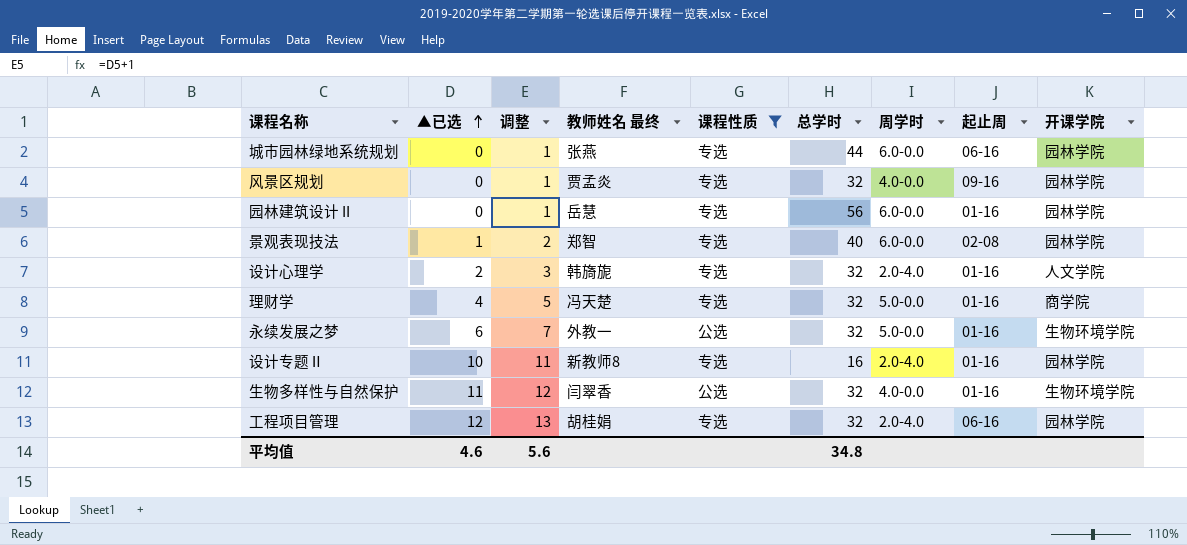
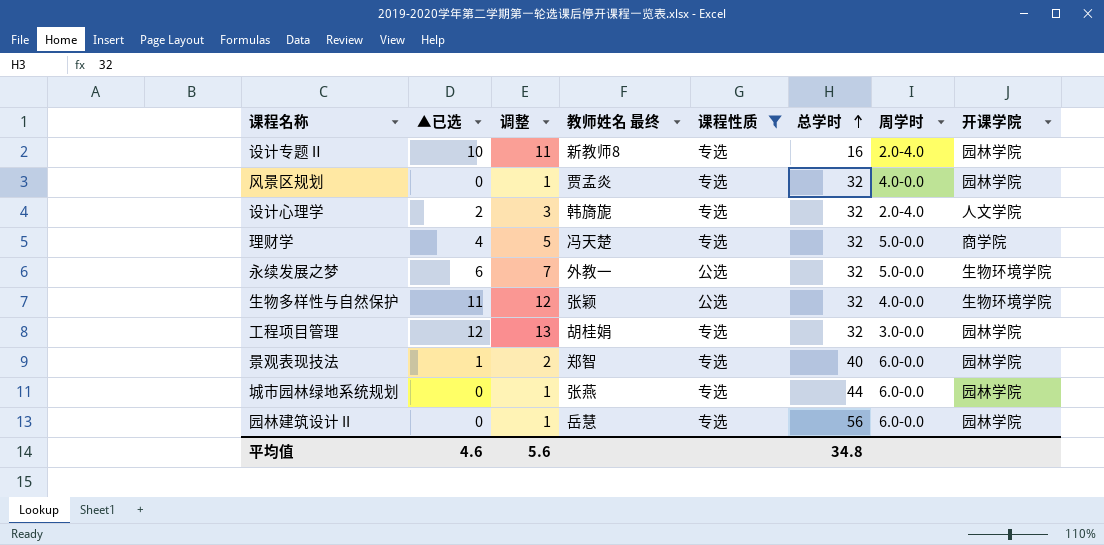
row order: ▲已选 ascending -> 总学时 ascending
column 起止周 | position: 8 -> none
生物多样性与自然保护 | 教师姓名 最终: 闫翠香 -> 张颖
工程项目管理 | 周学时: 2.0-4.0 -> 3.0-0.0

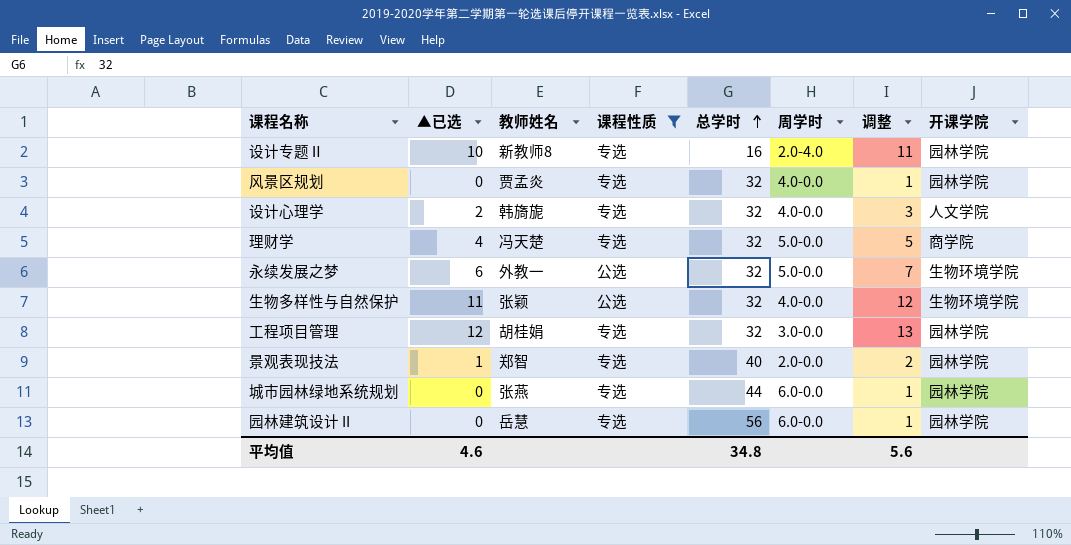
column name: 教师姓名 最终 -> 教师姓名
column 调整 | position: 3 -> 7
设计心理学 | 周学时: 2.0-4.0 -> 4.0-0.0
景观表现技法 | 周学时: 6.0-0.0 -> 2.0-0.0

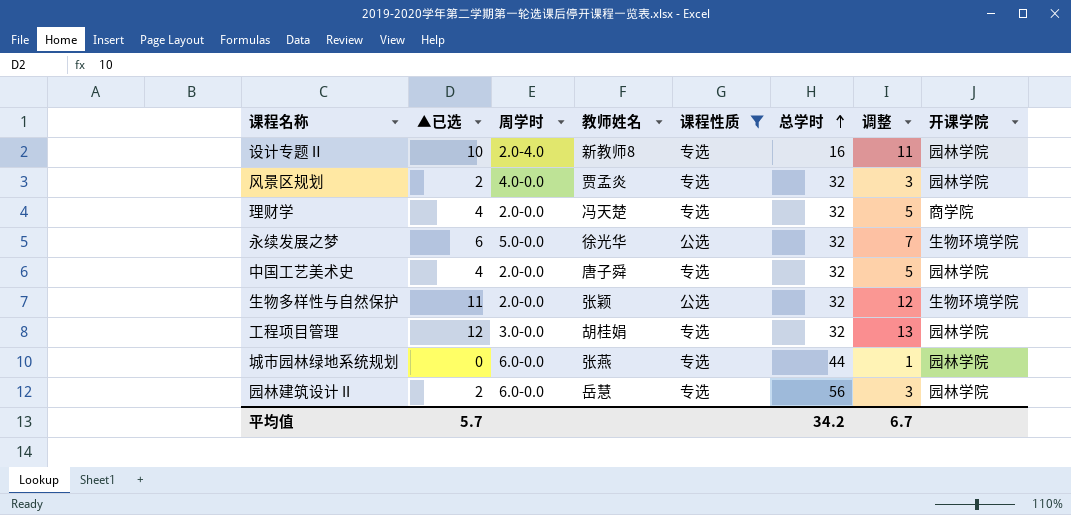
column 周学时 | position: 6 -> 3
row 设计心理学: 2 | 韩旖旎 | 专选 | 32 | 4.0-0.0 | 3 | 人文学院 -> none
row 景观表现技法: 1 | 郑智 | 专选 | 40 | 2.0-0.0 | 2 | 园林学院 -> none
风景区规划 | ▲已选: 0 -> 2
风景区规划 | 调整: 1 -> 3
理财学 | 周学时: 5.0-0.0 -> 2.0-0.0
永续发展之梦 | 教师姓名: 外教一 -> 徐光华
row 中国工艺美术史: none -> 4 | 2.0-0.0 | 唐子舜 | 专选 | 32 | 5 | 园林学院
生物多样性与自然保护 | 周学时: 4.0-0.0 -> 2.0-0.0
园林建筑设计 II | ▲已选: 0 -> 2
园林建筑设计 II | 调整: 1 -> 3
平均值 | ▲已选: 4.6 -> 5.7
平均值 | 总学时: 34.8 -> 34.2
平均值 | 调整: 5.6 -> 6.7

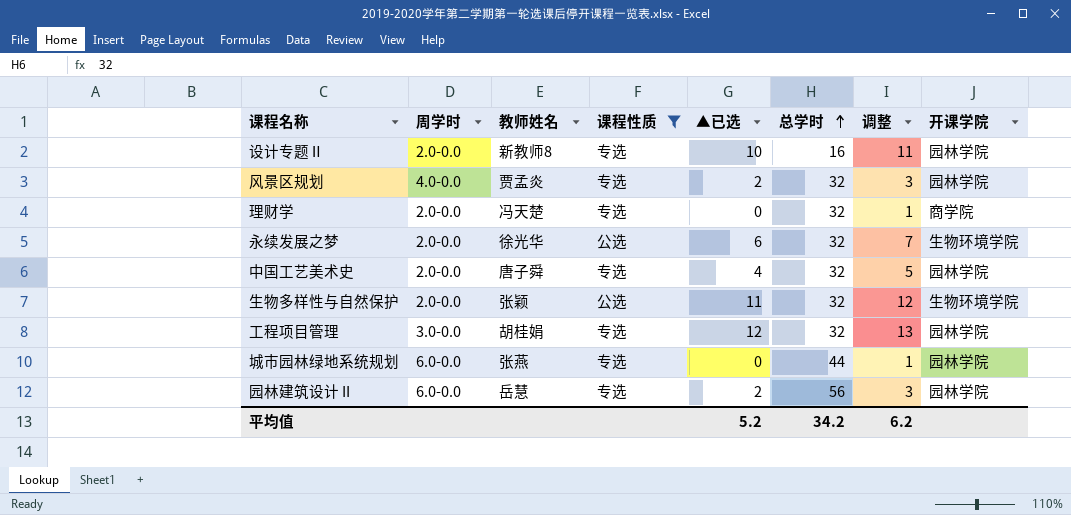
column ▲已选 | position: 2 -> 5
设计专题Ⅱ | 周学时: 2.0-4.0 -> 2.0-0.0
理财学 | ▲已选: 4 -> 0
理财学 | 调整: 5 -> 1
永续发展之梦 | 周学时: 5.0-0.0 -> 2.0-0.0
平均值 | ▲已选: 5.7 -> 5.2
平均值 | 调整: 6.7 -> 6.2

